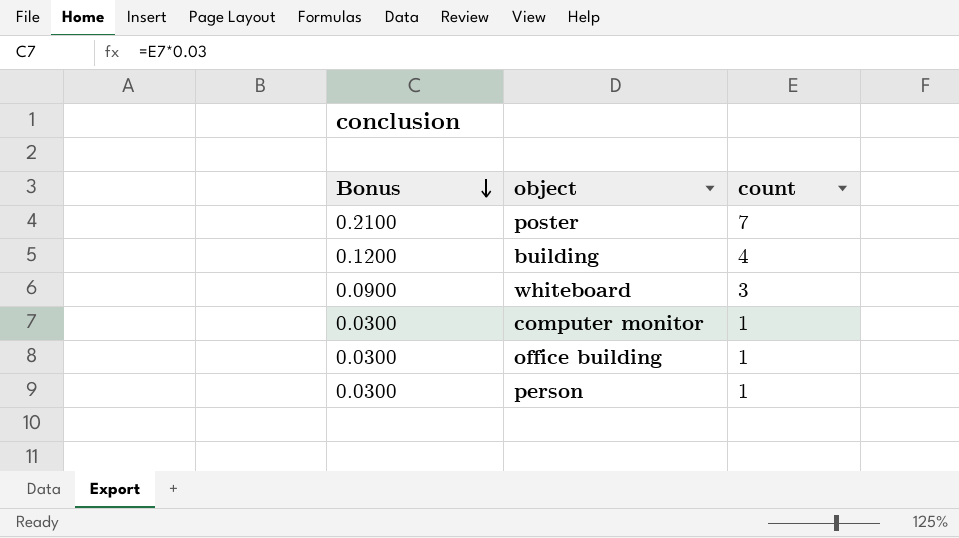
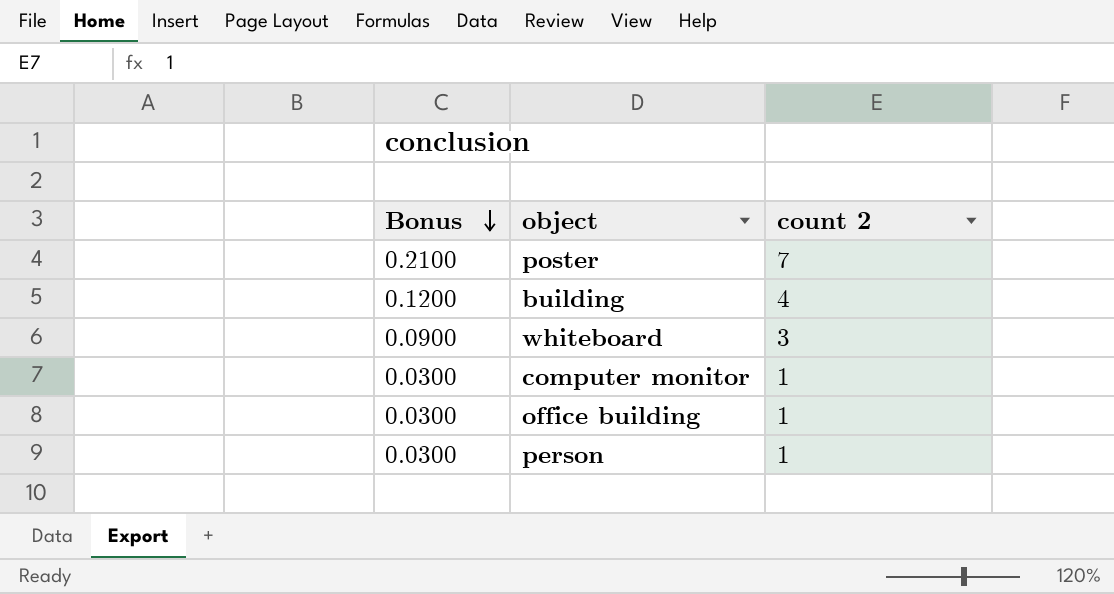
column name: count -> count 2

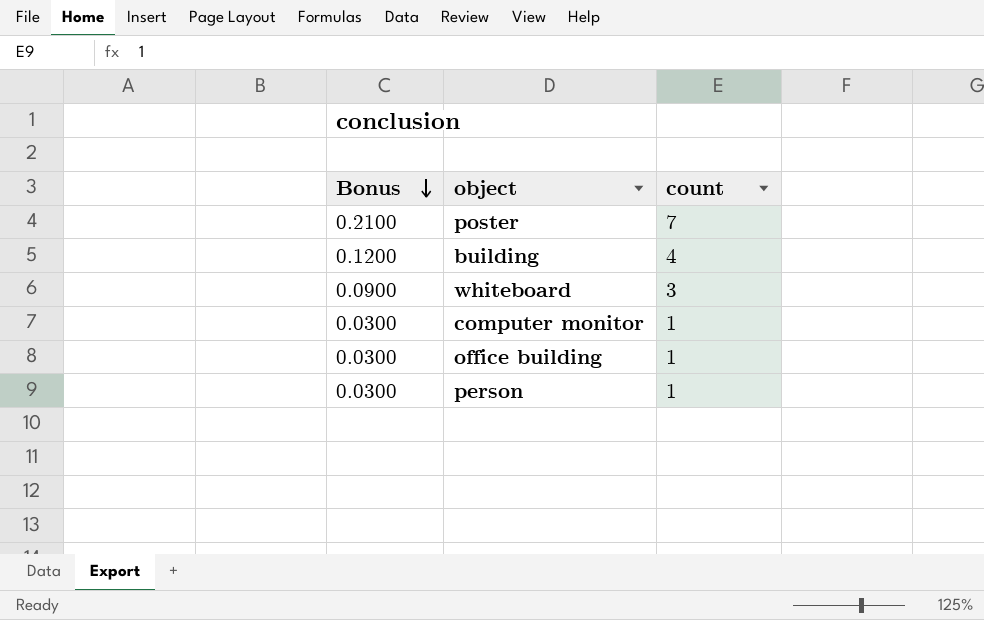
column name: count 2 -> count

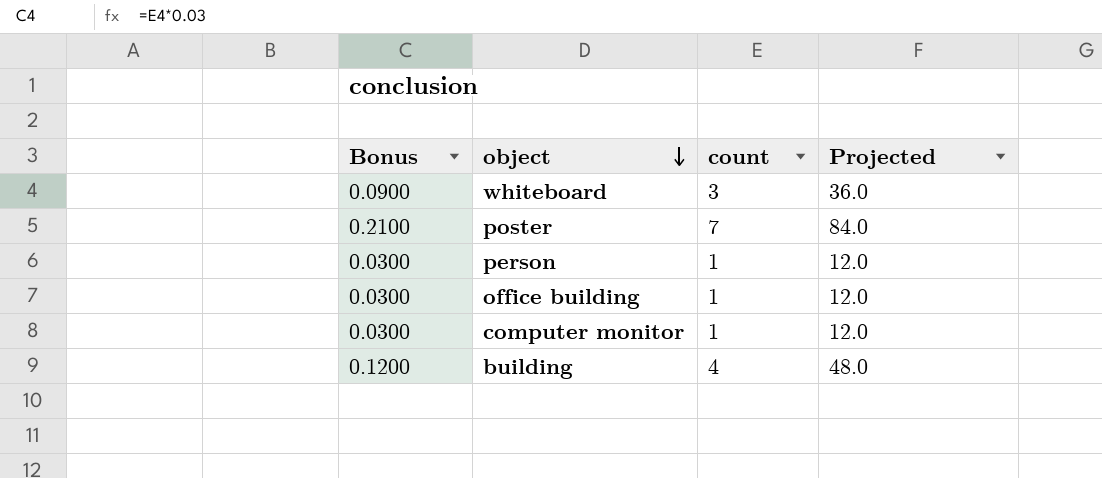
row order: Bonus descending -> object descending
column Projected | formula: none -> [count] * 12

